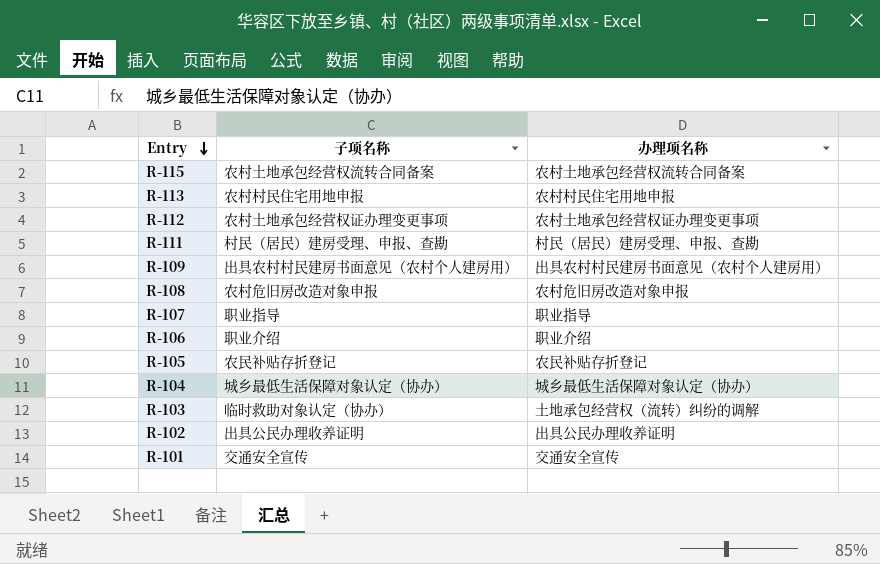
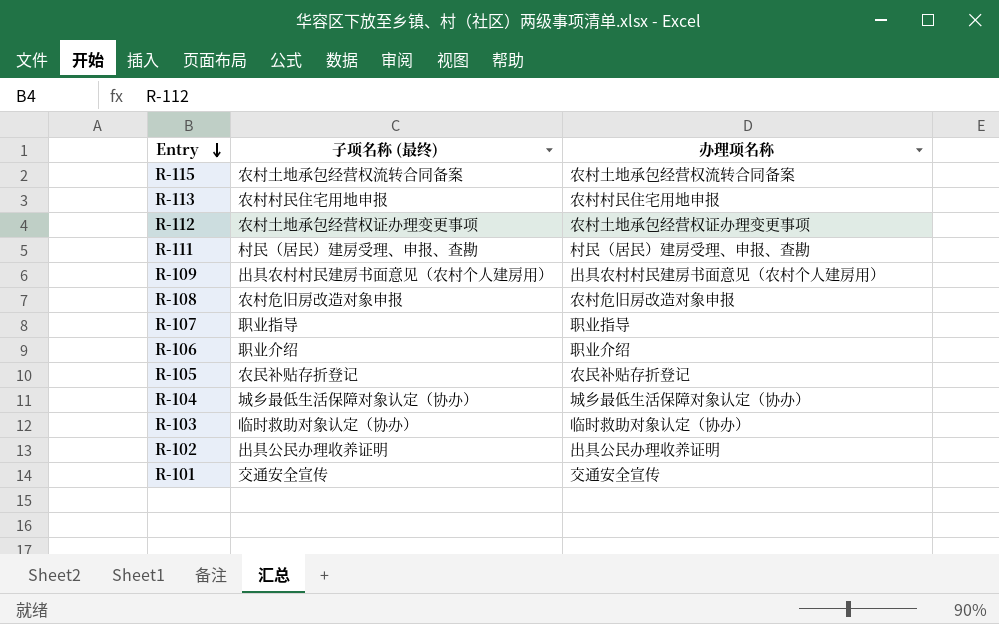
column name: 子项名称 -> 子项名称 (最终)
R-103 | 办理项名称: 土地承包经营权（流转）纠纷的调解 -> 临时救助对象认定（协办）

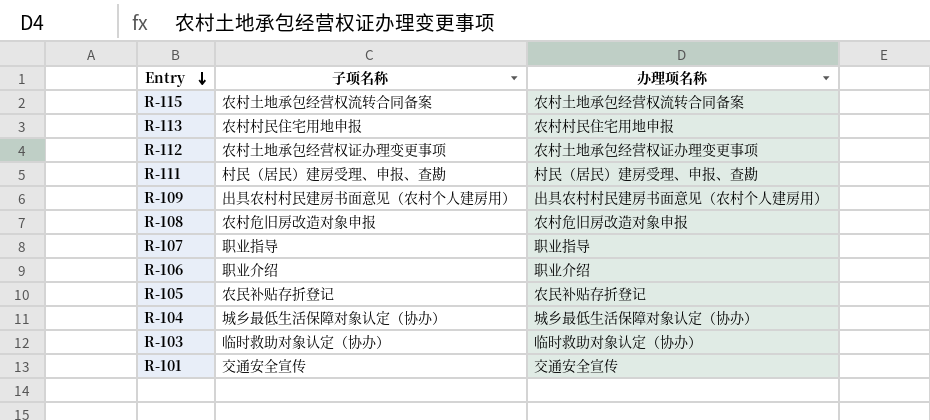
column name: 子项名称 (最终) -> 子项名称
row R-102: 出具公民办理收养证明 | 出具公民办理收养证明 -> none

